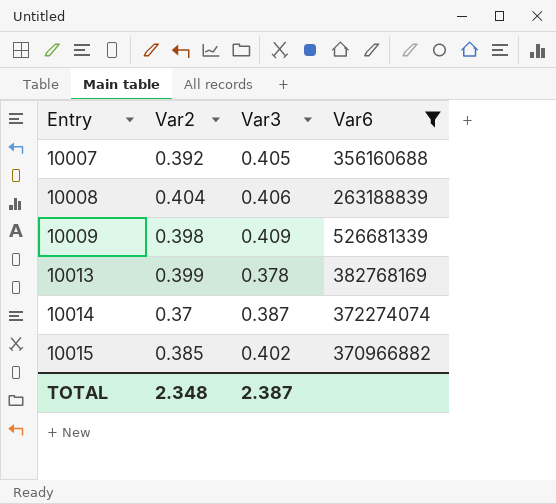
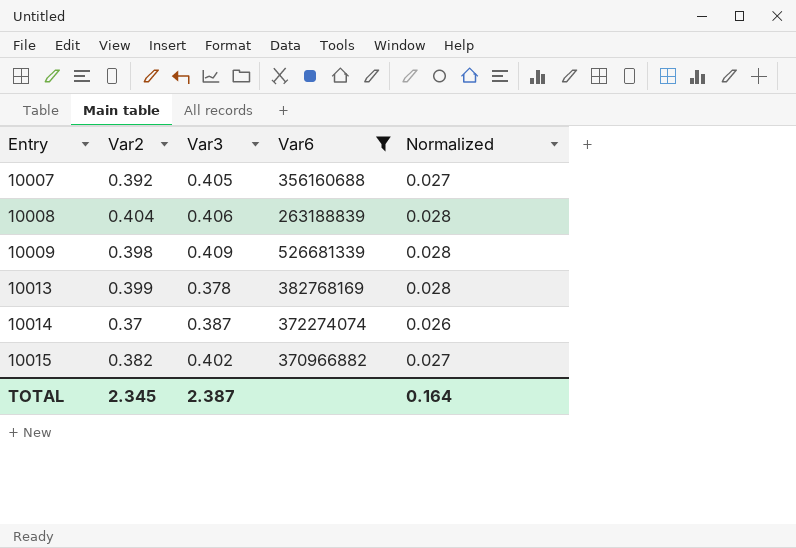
column Normalized | formula: none -> [Var2] * 0.07
10015 | Var2: 0.385 -> 0.382
TOTAL | Var2: 2.348 -> 2.345

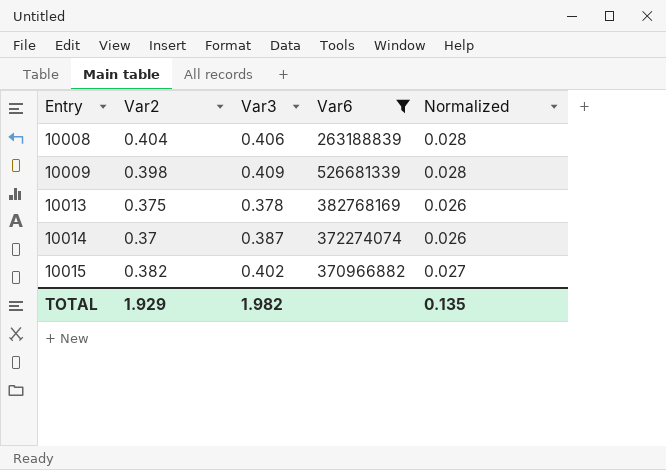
row 10007: 0.392 | 0.405 | 356160688 | 0.027 -> none
10013 | Var2: 0.399 -> 0.375
10013 | Normalized: 0.028 -> 0.026
TOTAL | Var2: 2.345 -> 1.929
TOTAL | Var3: 2.387 -> 1.982
TOTAL | Normalized: 0.164 -> 0.135

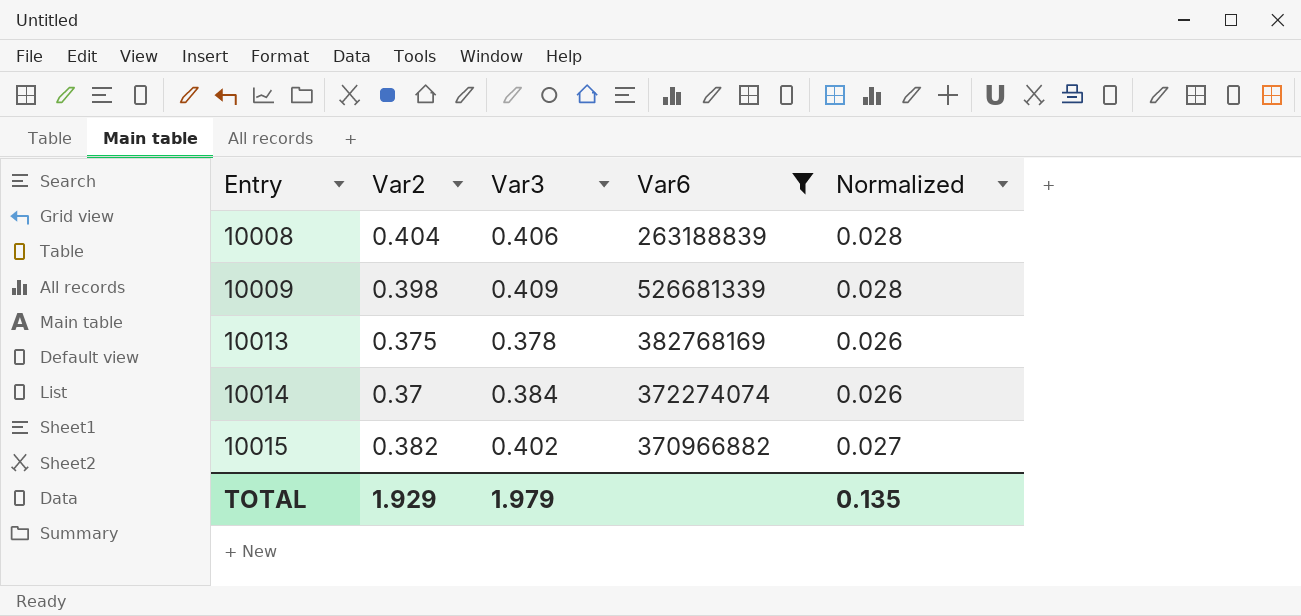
10014 | Var3: 0.387 -> 0.384
TOTAL | Var3: 1.982 -> 1.979

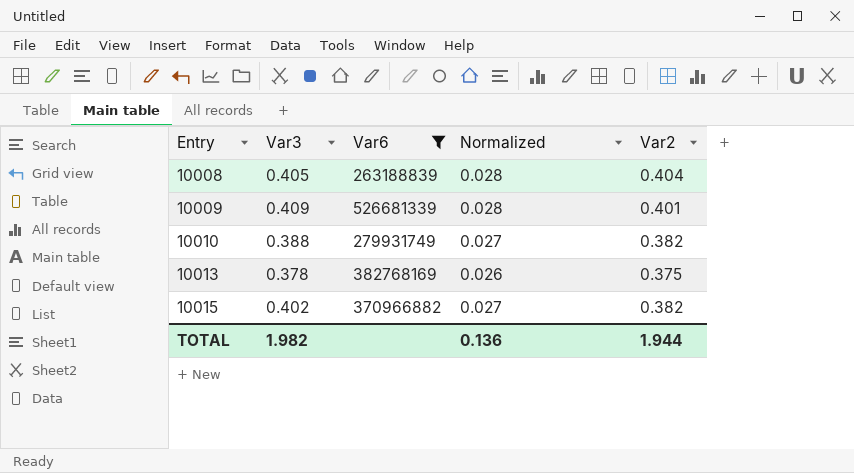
column Var2 | position: 2 -> 5
row 10014: 0.37 | 0.384 | 372274074 | 0.026 -> none
10008 | Var3: 0.406 -> 0.405
10009 | Var2: 0.398 -> 0.401
row 10010: none -> 0.388 | 279931749 | 0.027 | 0.382
TOTAL | Var3: 1.979 -> 1.982
TOTAL | Normalized: 0.135 -> 0.136
TOTAL | Var2: 1.929 -> 1.944

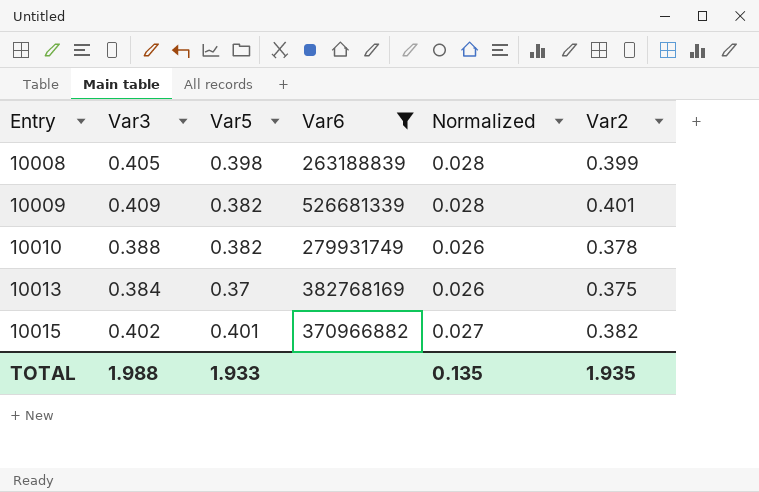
column Var5 | position: none -> 3
10008 | Var2: 0.404 -> 0.399
10010 | Normalized: 0.027 -> 0.026
10010 | Var2: 0.382 -> 0.378
10013 | Var3: 0.378 -> 0.384
TOTAL | Var3: 1.982 -> 1.988
TOTAL | Normalized: 0.136 -> 0.135
TOTAL | Var2: 1.944 -> 1.935

